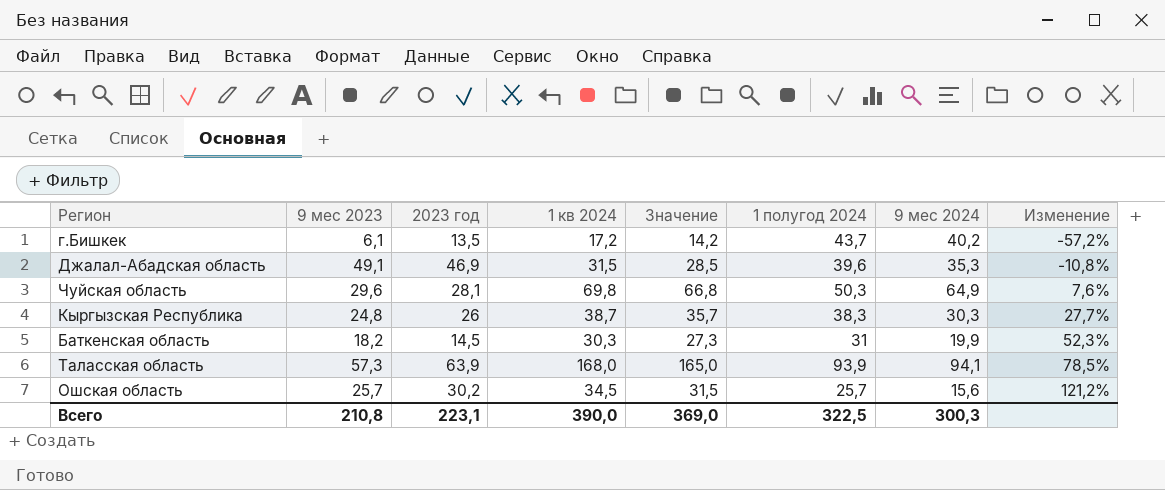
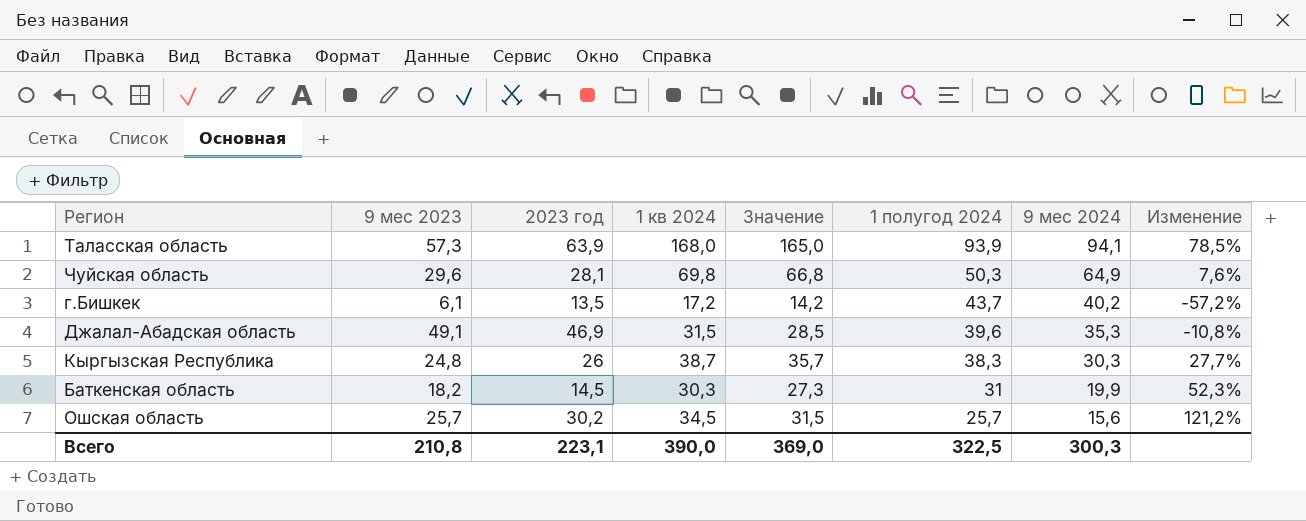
row order: Изменение ascending -> 1 полугод 2024 descending

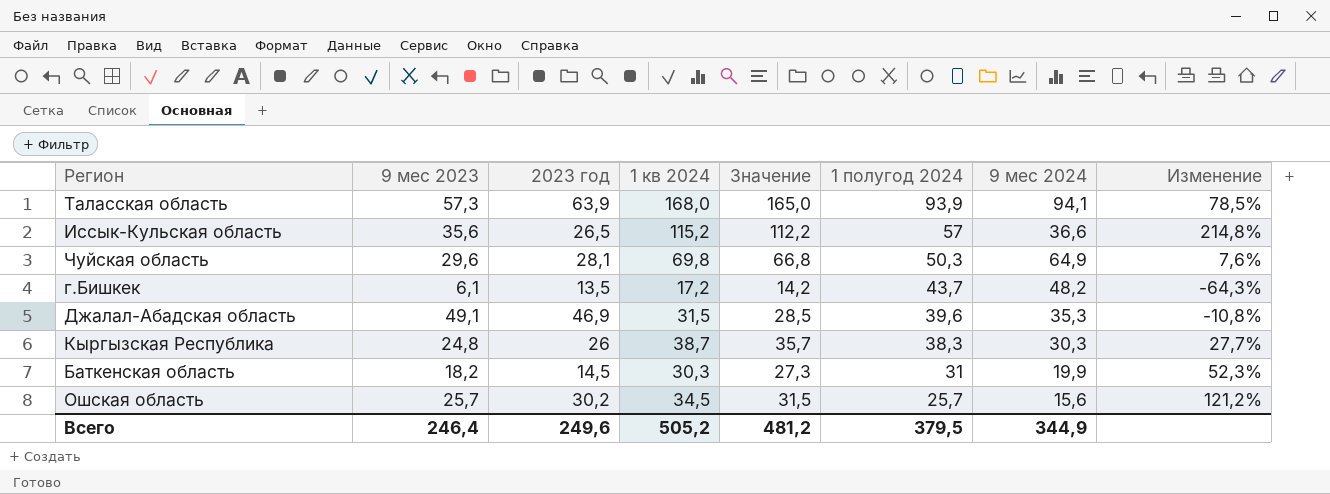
row Иссык-Кульская область: none -> 35,6 | 26,5 | 115,2 | 112,2 | 57 | 36,6 | 214,8%
г.Бишкек | 9 мес 2024: 40,2 -> 48,2
г.Бишкек | Изменение: -57,2% -> -64,3%
Всего | 9 мес 2023: 210,8 -> 246,4
Всего | 2023 год: 223,1 -> 249,6
Всего | 1 кв 2024: 390,0 -> 505,2
Всего | Значение: 369,0 -> 481,2
Всего | 1 полугод 2024: 322,5 -> 379,5
Всего | 9 мес 2024: 300,3 -> 344,9

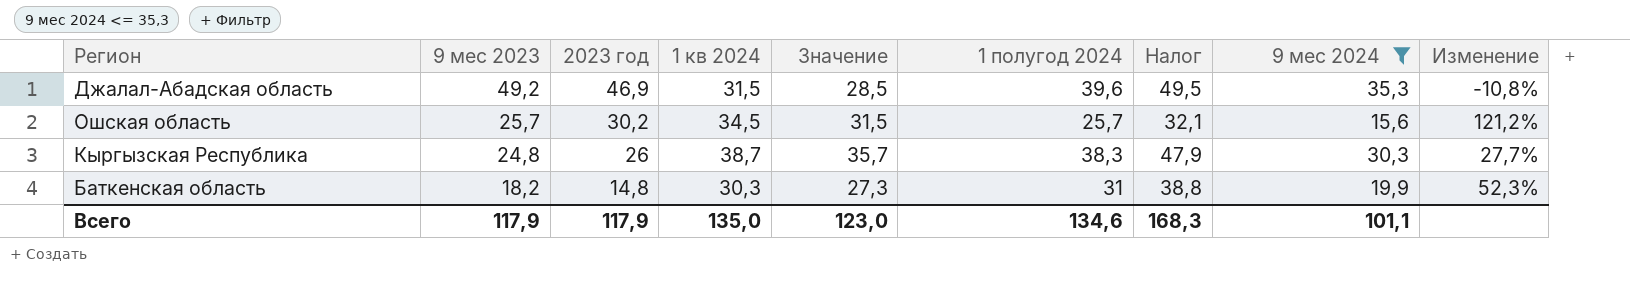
filter: none -> 9 мес 2024 <= 35,3
row order: 1 полугод 2024 descending -> 9 мес 2023 descending
column Налог | formula: none -> [1 полугод 2024] * 1,25
Джалал-Абадская область | 9 мес 2023: 49,1 -> 49,2
Баткенская область | 2023 год: 14,5 -> 14,8
Всего | 9 мес 2023: 246,4 -> 117,9
Всего | 2023 год: 249,6 -> 117,9
Всего | 1 кв 2024: 505,2 -> 135,0
Всего | Значение: 481,2 -> 123,0
Всего | 1 полугод 2024: 379,5 -> 134,6
Всего | 9 мес 2024: 344,9 -> 101,1

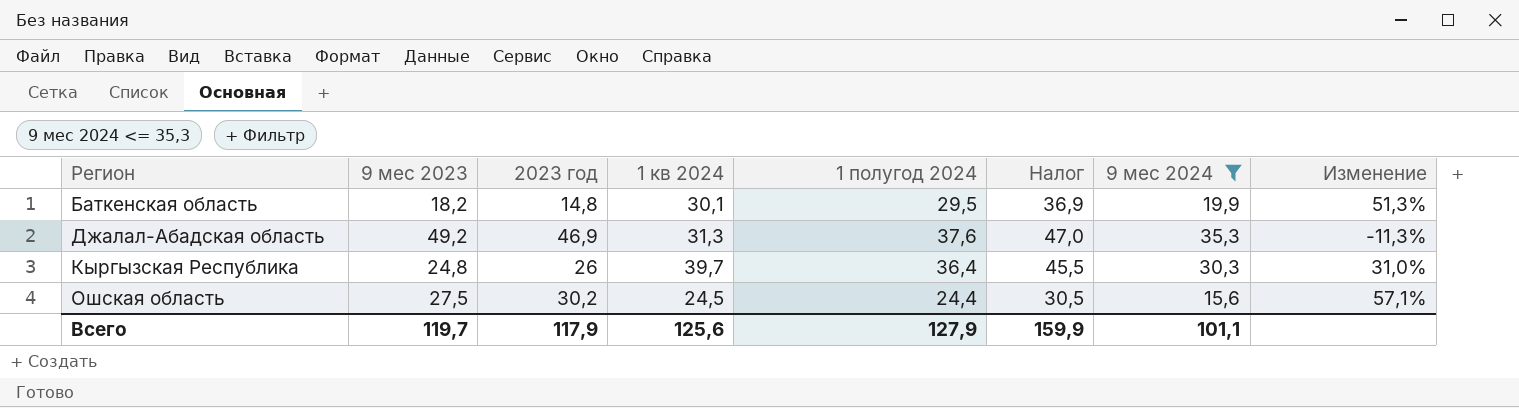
row order: 9 мес 2023 descending -> Регион ascending
column Значение | formula: [1 кв 2024] - 3 -> none
Баткенская область | 1 кв 2024: 30,3 -> 30,1
Баткенская область | 1 полугод 2024: 31 -> 29,5
Баткенская область | Налог: 38,8 -> 36,9
Баткенская область | Изменение: 52,3% -> 51,3%
Джалал-Абадская область | 1 кв 2024: 31,5 -> 31,3
Джалал-Абадская область | 1 полугод 2024: 39,6 -> 37,6
Джалал-Абадская область | Налог: 49,5 -> 47,0
Джалал-Абадская область | Изменение: -10,8% -> -11,3%
Кыргызская Республика | 1 кв 2024: 38,7 -> 39,7
Кыргызская Республика | 1 полугод 2024: 38,3 -> 36,4
Кыргызская Республика | Налог: 47,9 -> 45,5
Кыргызская Республика | Изменение: 27,7% -> 31,0%
Ошская область | 9 мес 2023: 25,7 -> 27,5
Ошская область | 1 кв 2024: 34,5 -> 24,5
Ошская область | 1 полугод 2024: 25,7 -> 24,4
Ошская область | Налог: 32,1 -> 30,5
Ошская область | Изменение: 121,2% -> 57,1%
Всего | 9 мес 2023: 117,9 -> 119,7
Всего | 1 кв 2024: 135,0 -> 125,6
Всего | 1 полугод 2024: 134,6 -> 127,9
Всего | Налог: 168,3 -> 159,9

